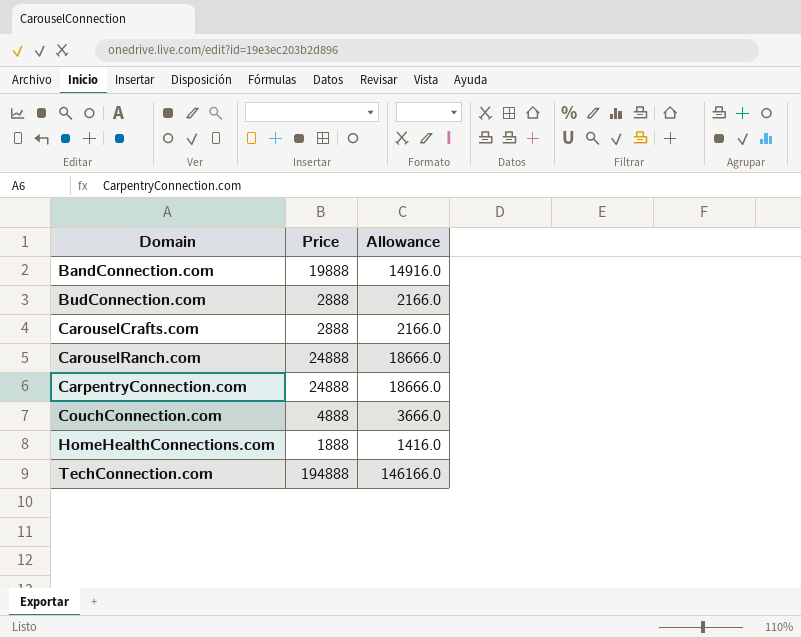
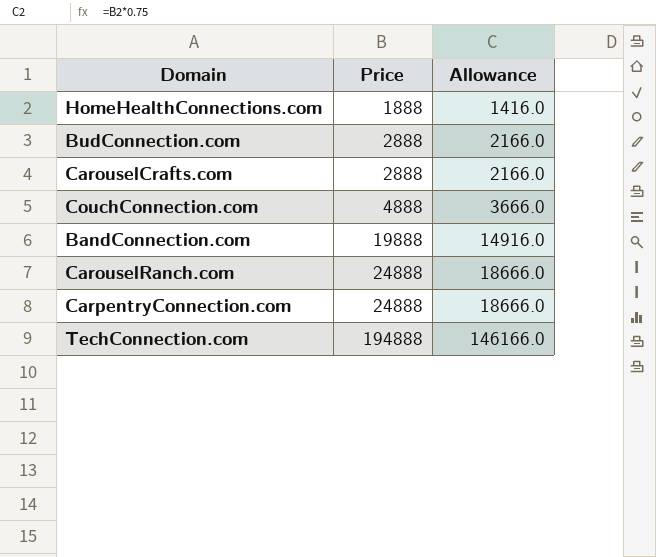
row order: Domain ascending -> Price ascending

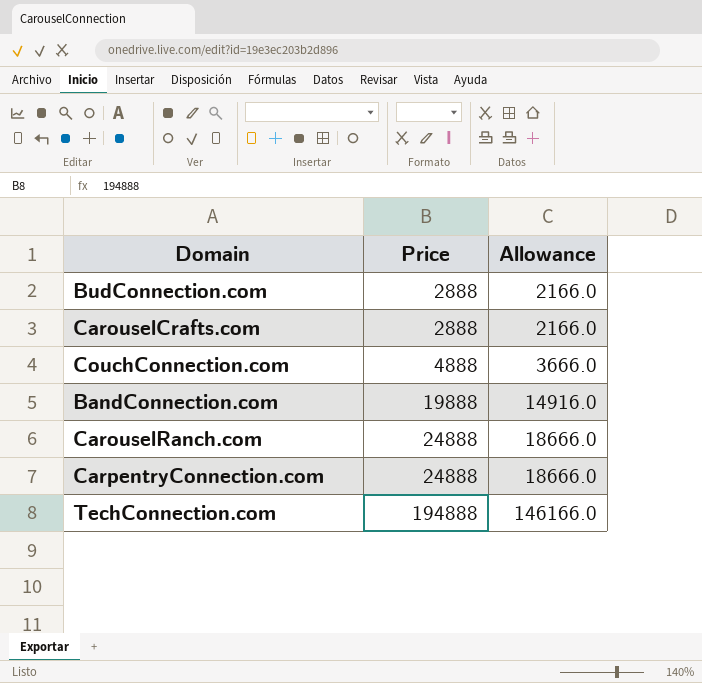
row HomeHealthConnections.com: 1888 | 1416.0 -> none

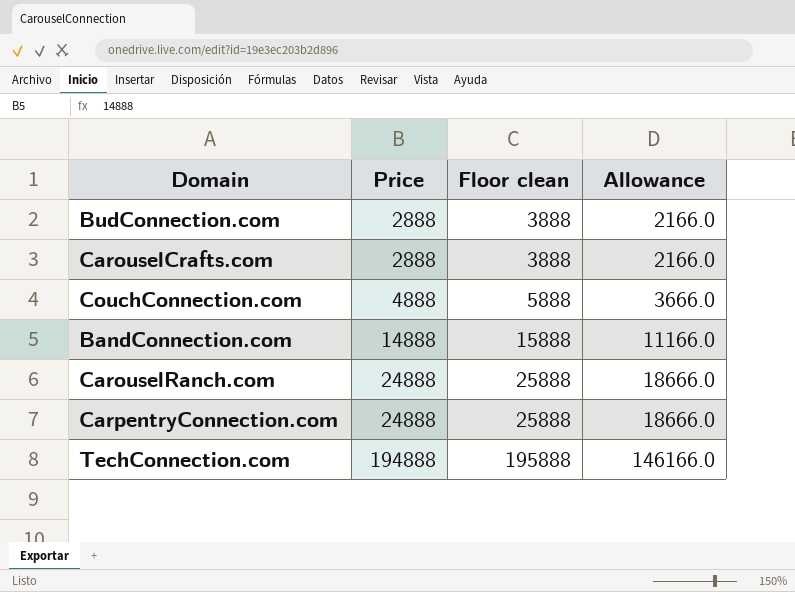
column Floor clean | formula: none -> [Price] + 1000
BandConnection.com | Price: 19888 -> 14888
BandConnection.com | Allowance: 14916.0 -> 11166.0

